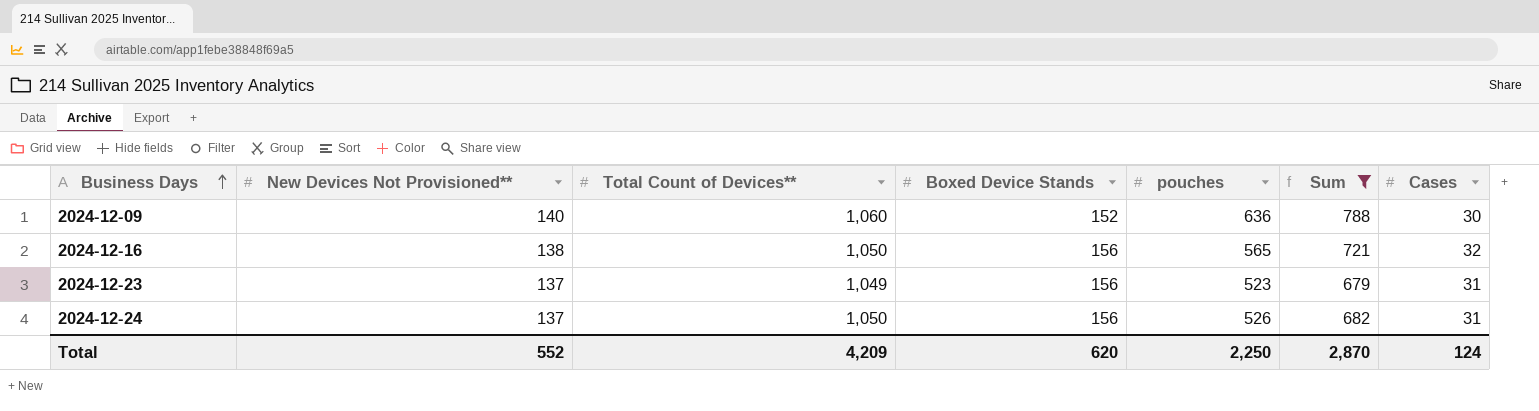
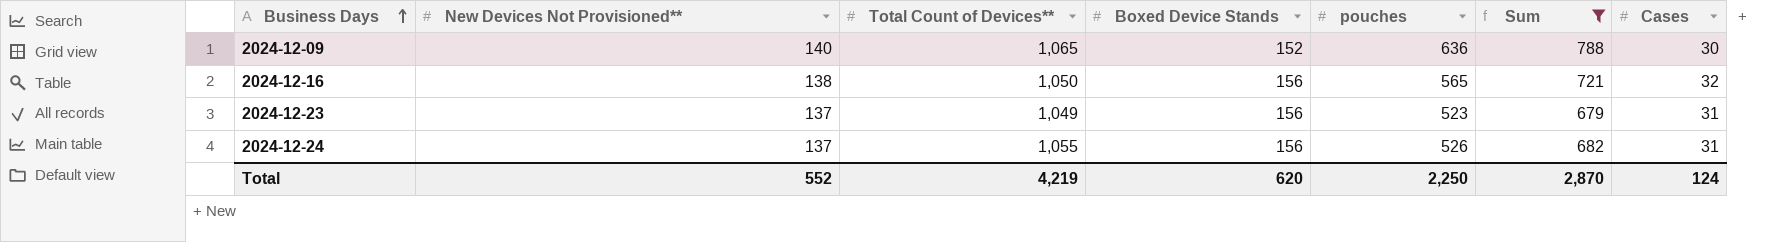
2024-12-09 | Total Count of Devices**: 1,060 -> 1,065
2024-12-24 | Total Count of Devices**: 1,050 -> 1,055
Total | Total Count of Devices**: 4,209 -> 4,219

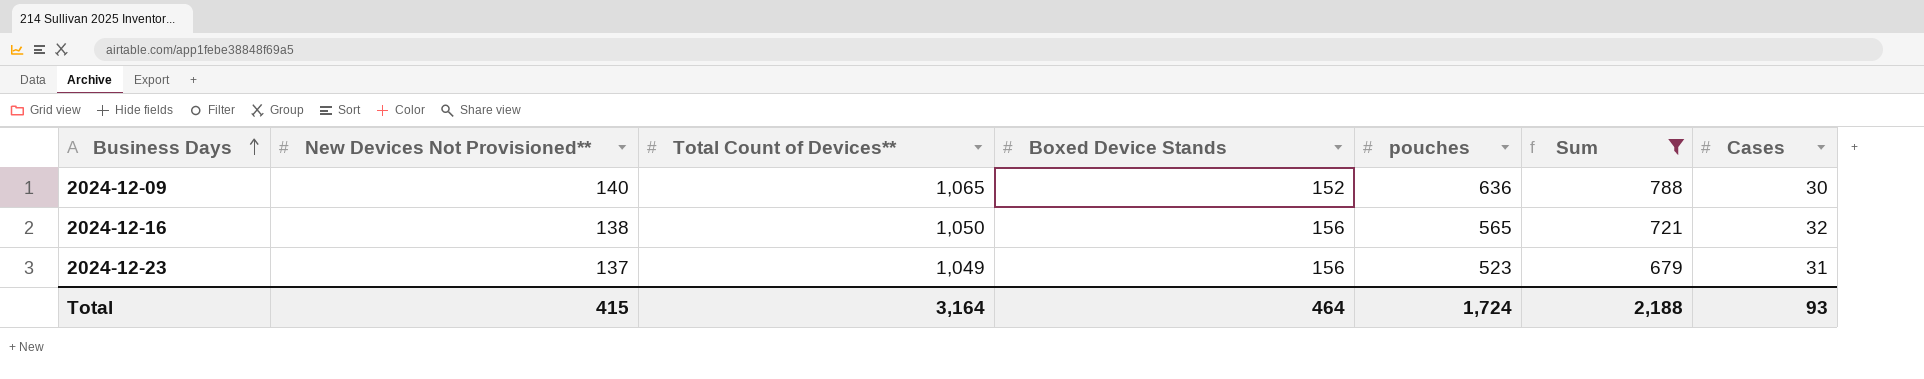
row 2024-12-24: 137 | 1,055 | 156 | 526 | 682 | 31 -> none
Total | New Devices Not Provisioned**: 552 -> 415
Total | Total Count of Devices**: 4,219 -> 3,164
Total | Boxed Device Stands: 620 -> 464
Total | pouches: 2,250 -> 1,724
Total | Sum: 2,870 -> 2,188
Total | Cases: 124 -> 93

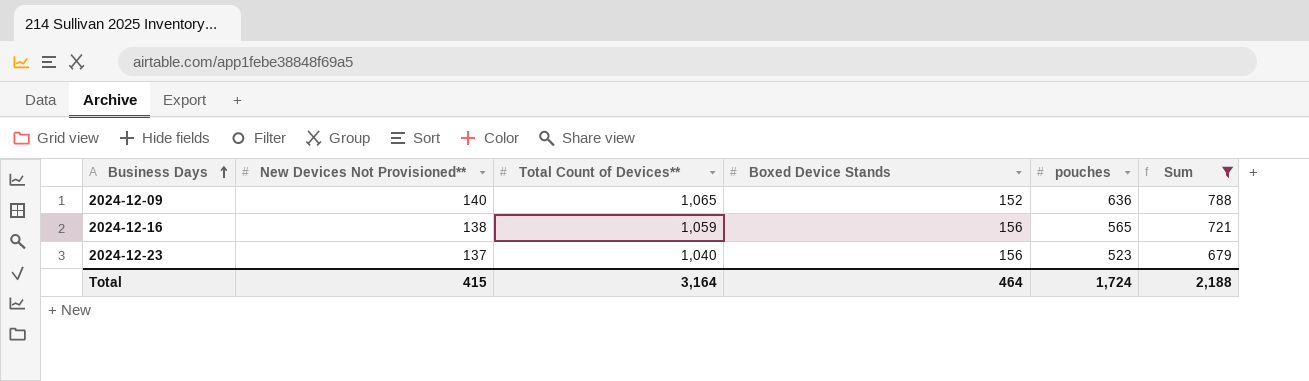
column Cases | position: 7 -> none
2024-12-16 | Total Count of Devices**: 1,050 -> 1,059
2024-12-23 | Total Count of Devices**: 1,049 -> 1,040

